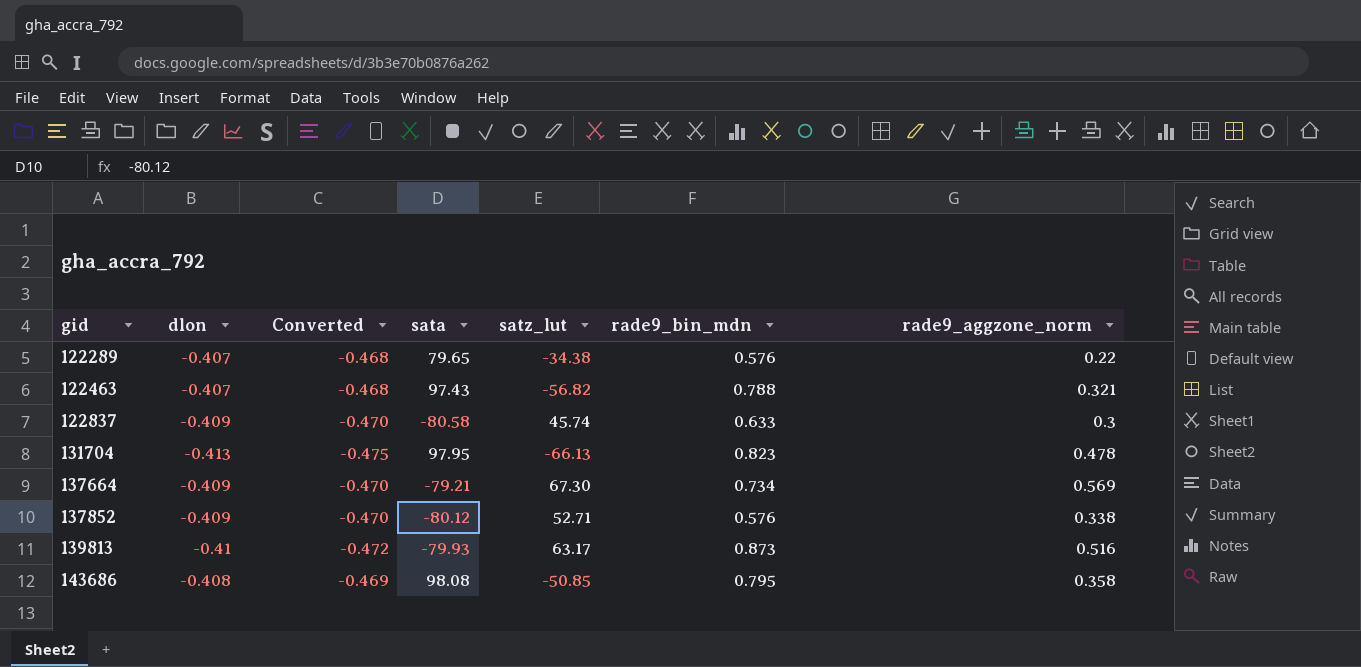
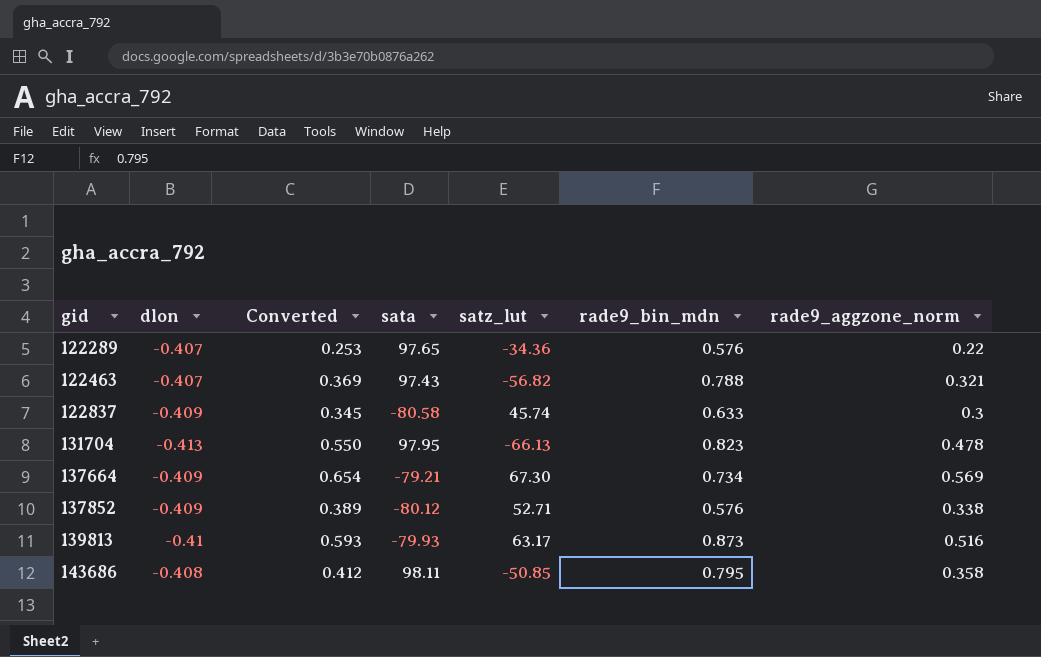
column Converted | formula: [dlon] * 1.15 -> [rade9_aggzone_norm] * 1.15
122289 | sata: 79.65 -> 97.65
122289 | satz_lut: -34.38 -> -34.36
143686 | sata: 98.08 -> 98.11

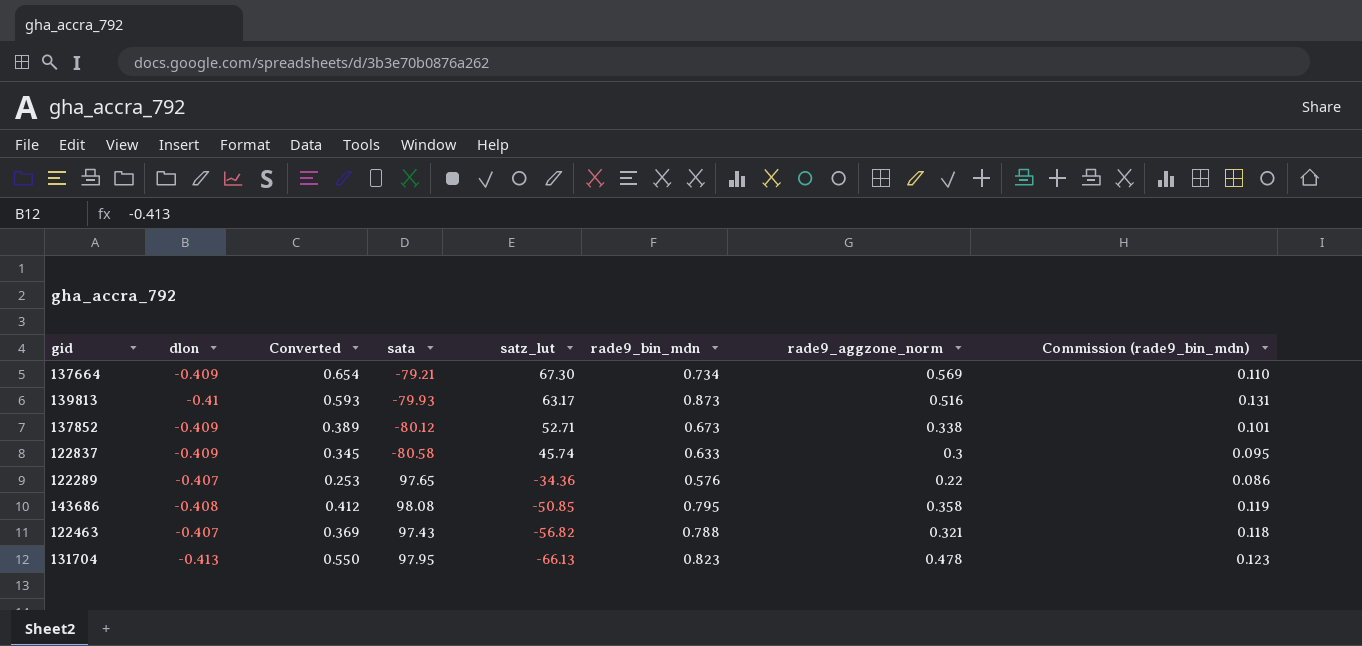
row order: gid ascending -> satz_lut descending
column Commission (rade9_bin_mdn) | formula: none -> [rade9_bin_mdn] * 0.15
137852 | rade9_bin_mdn: 0.576 -> 0.673
143686 | sata: 98.11 -> 98.08

